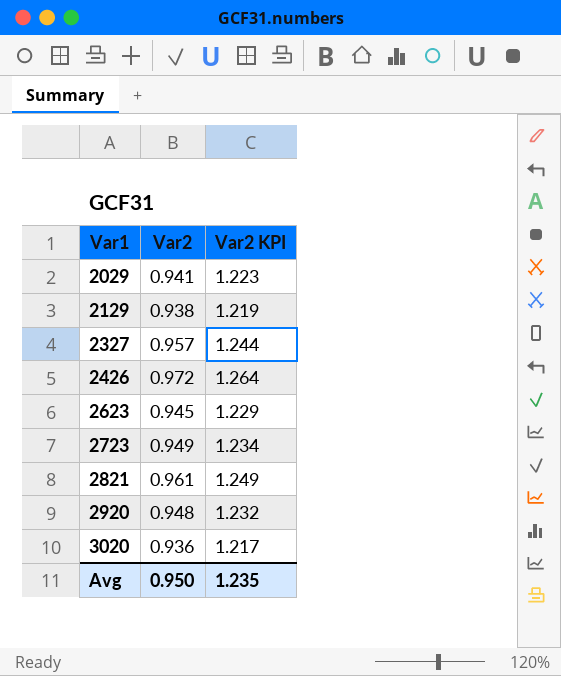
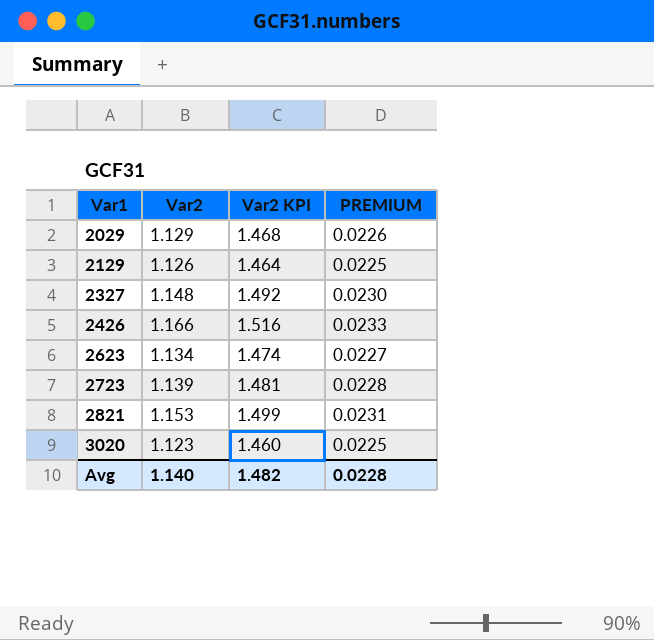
column PREMIUM | formula: none -> [Var2] * 0.02
row 2920: 0.948 | 1.232 -> none
2029 | Var2: 0.941 -> 1.129
2029 | Var2 KPI: 1.223 -> 1.468
2129 | Var2: 0.938 -> 1.126
2129 | Var2 KPI: 1.219 -> 1.464
2327 | Var2: 0.957 -> 1.148
2327 | Var2 KPI: 1.244 -> 1.492
2426 | Var2: 0.972 -> 1.166
2426 | Var2 KPI: 1.264 -> 1.516
2623 | Var2: 0.945 -> 1.134
2623 | Var2 KPI: 1.229 -> 1.474
2723 | Var2: 0.949 -> 1.139
2723 | Var2 KPI: 1.234 -> 1.481
2821 | Var2: 0.961 -> 1.153
2821 | Var2 KPI: 1.249 -> 1.499
3020 | Var2: 0.936 -> 1.123
3020 | Var2 KPI: 1.217 -> 1.460
Avg | Var2: 0.950 -> 1.140
Avg | Var2 KPI: 1.235 -> 1.482

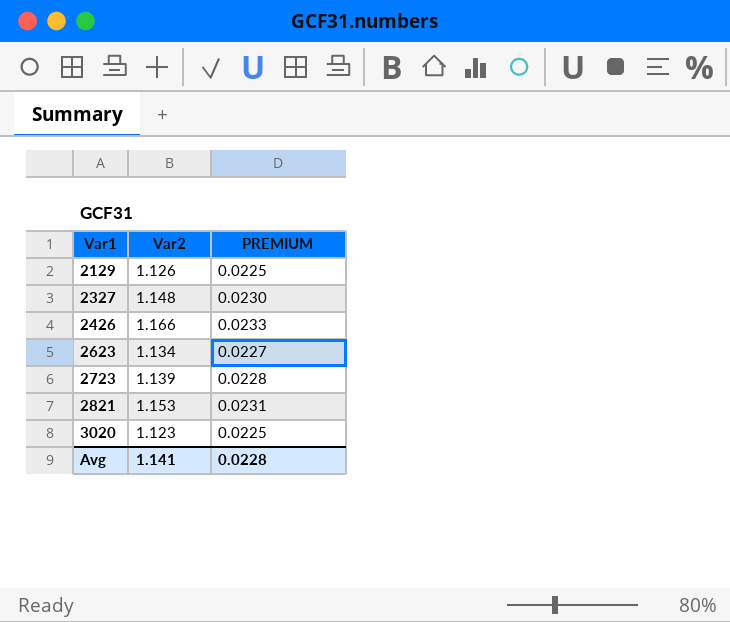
column Var2 KPI | formula: [Var2] * 1.3 -> none
row 2029: 1.129 | 1.468 | 0.0226 -> none
Avg | Var2: 1.140 -> 1.141

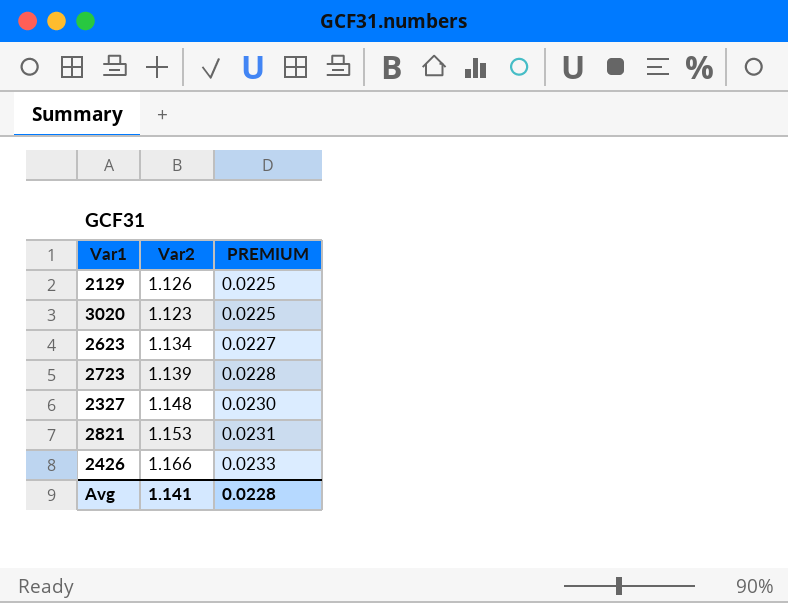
row order: Var1 ascending -> PREMIUM ascending

